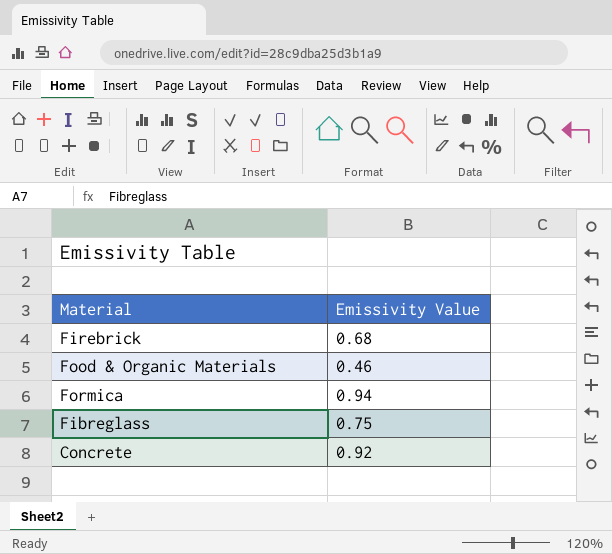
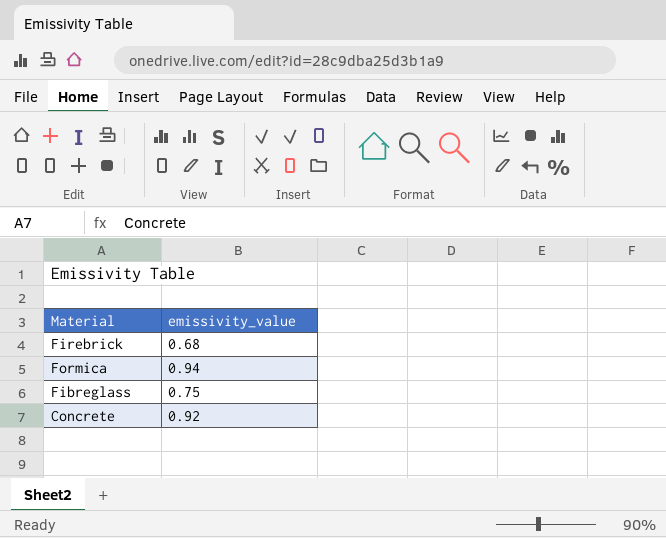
column name: Emissivity Value -> emissivity_value
row Food & Organic Materials: 0.46 -> none

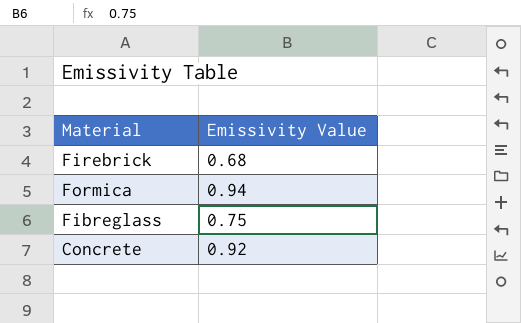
column name: emissivity_value -> Emissivity Value

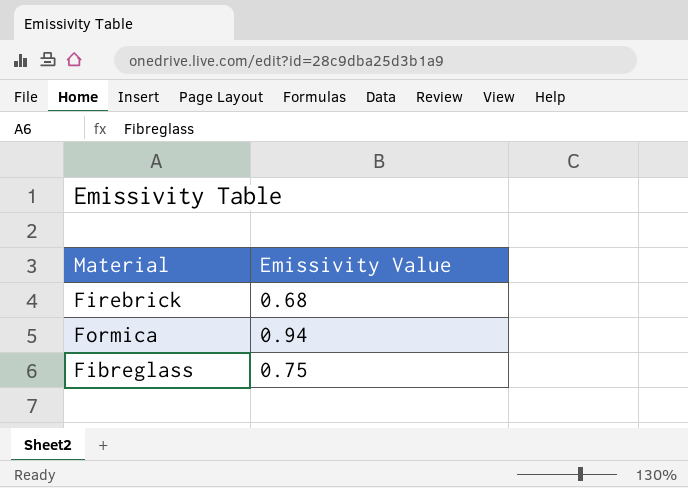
row Concrete: 0.92 -> none

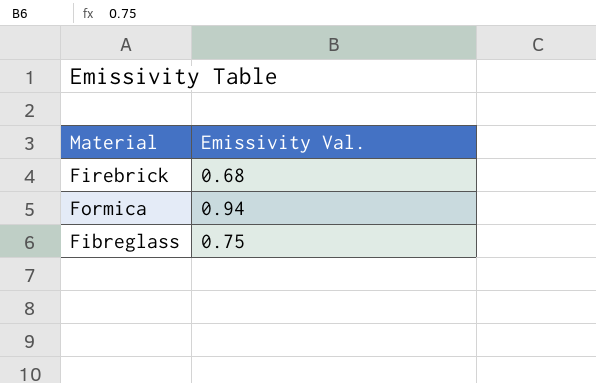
column name: Emissivity Value -> Emissivity Val.

